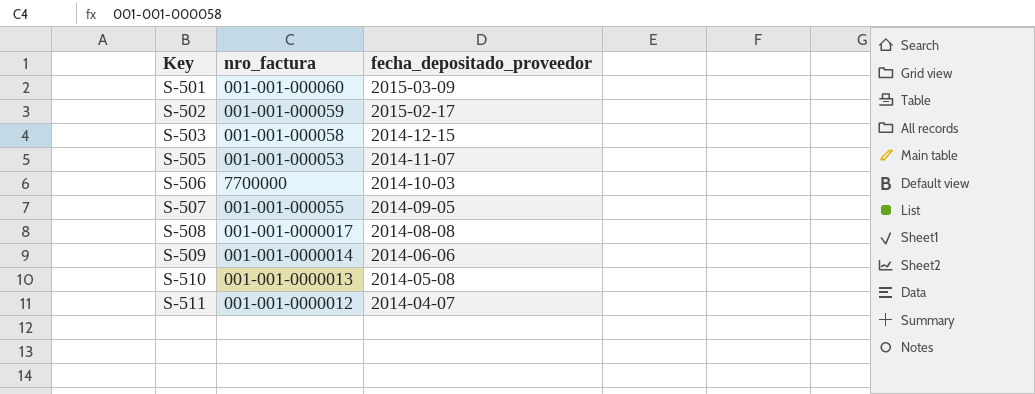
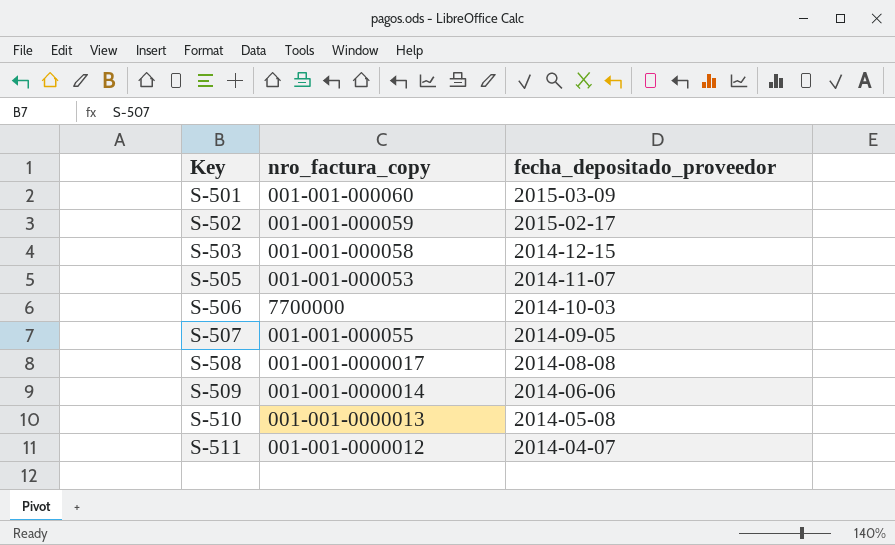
column name: nro_factura -> nro_factura_copy

